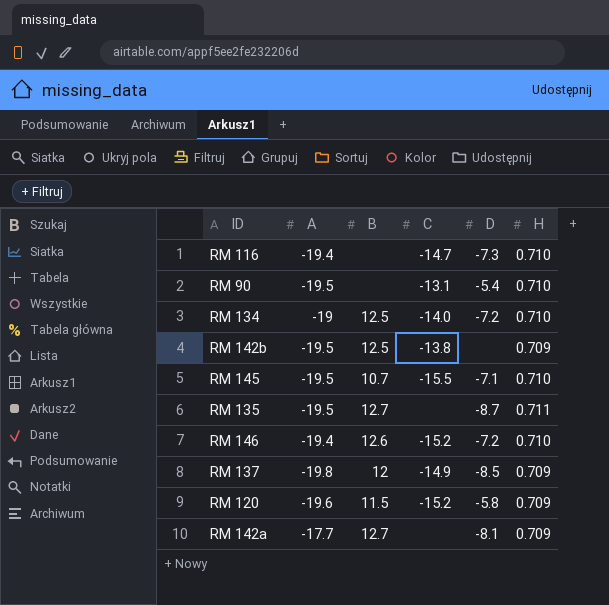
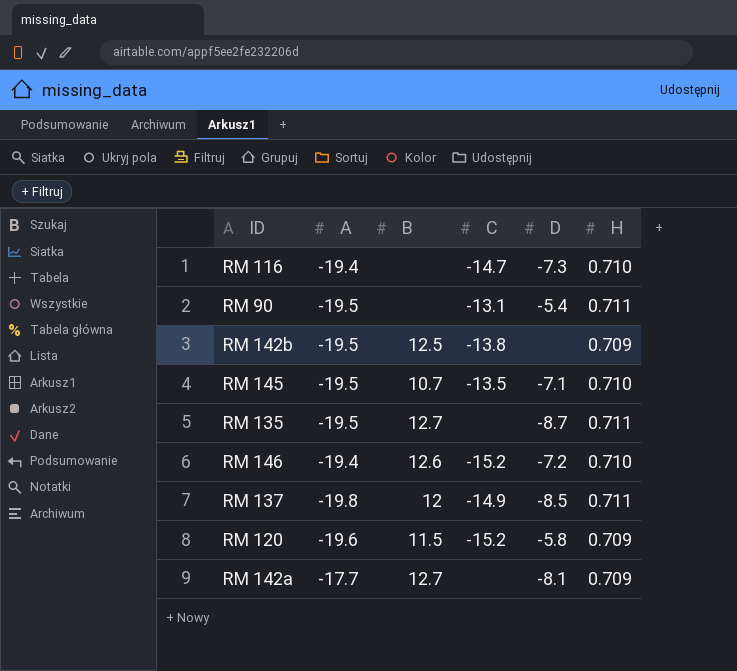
row RM 134: -19 | 12.5 | -14.0 | -7.2 | 0.710 -> none
RM 90 | H: 0.710 -> 0.711
RM 145 | C: -15.5 -> -13.5
RM 137 | H: 0.709 -> 0.711

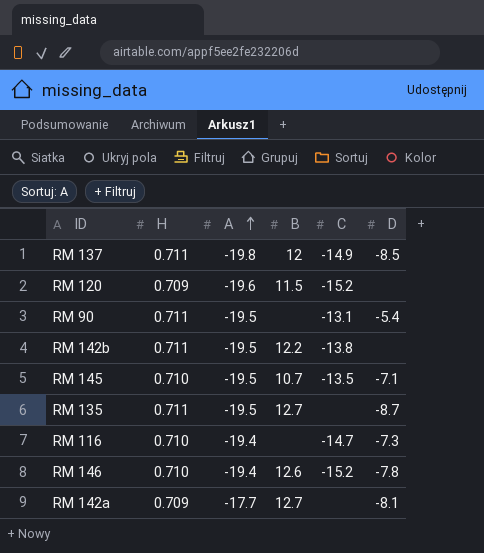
row order: none -> A ascending
column H | position: 6 -> 2
RM 120 | D: -5.8 -> none
RM 142b | H: 0.709 -> 0.711
RM 142b | B: 12.5 -> 12.2
RM 146 | D: -7.2 -> -7.8

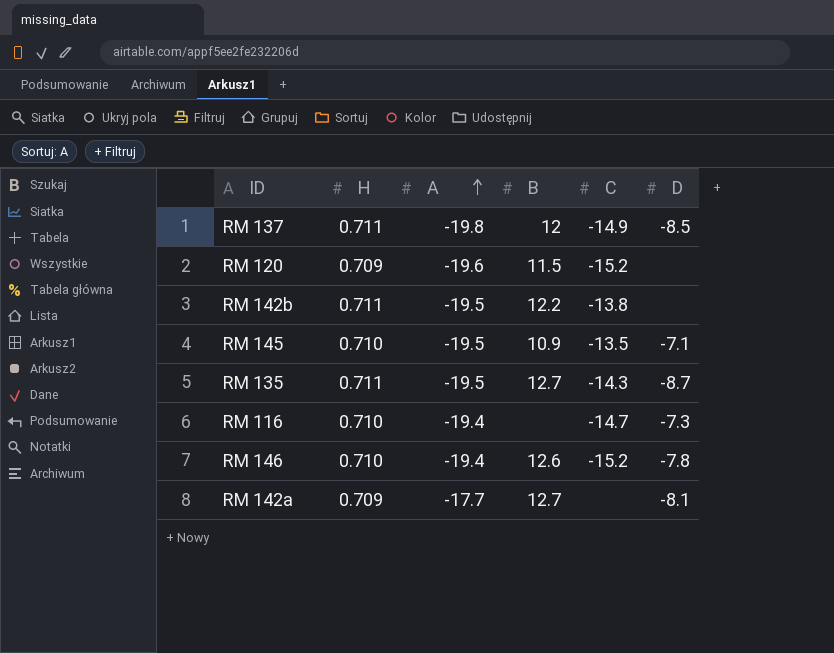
row RM 90: 0.711 | -19.5 | none | -13.1 | -5.4 -> none
RM 145 | B: 10.7 -> 10.9
RM 135 | C: none -> -14.3

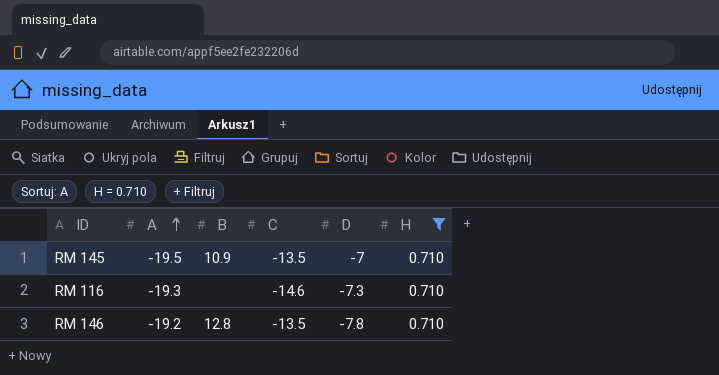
filter: none -> H = 0.710
column H | position: 2 -> 6
RM 145 | D: -7.1 -> -7
RM 116 | A: -19.4 -> -19.3
RM 116 | C: -14.7 -> -14.6
RM 146 | A: -19.4 -> -19.2
RM 146 | B: 12.6 -> 12.8
RM 146 | C: -15.2 -> -13.5

